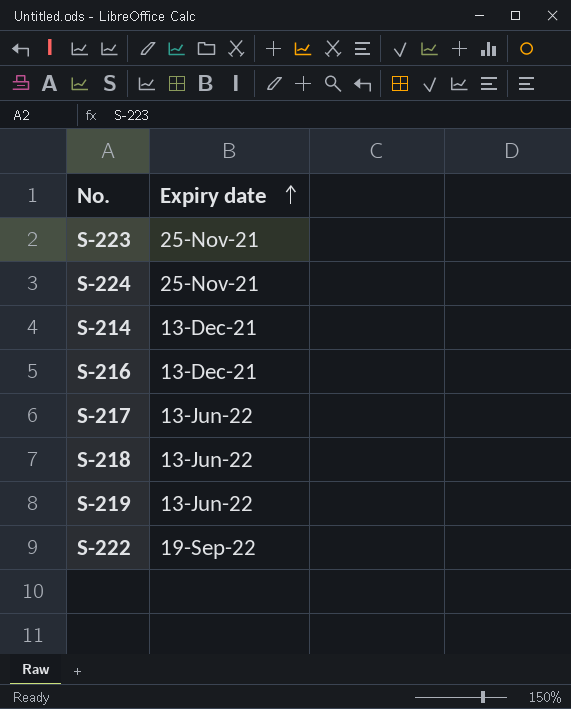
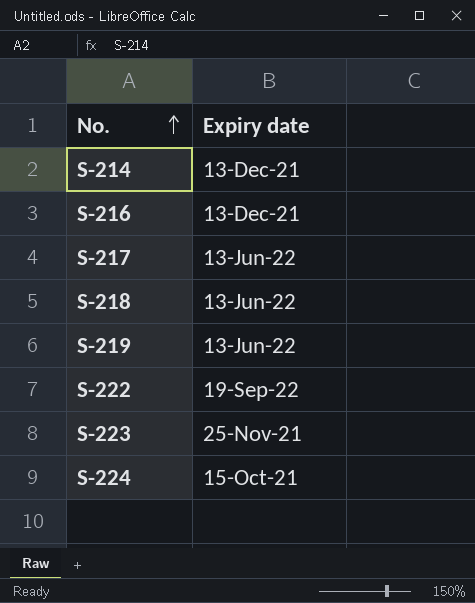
row order: Expiry date ascending -> No. ascending
S-224 | Expiry date: 25-Nov-21 -> 15-Oct-21

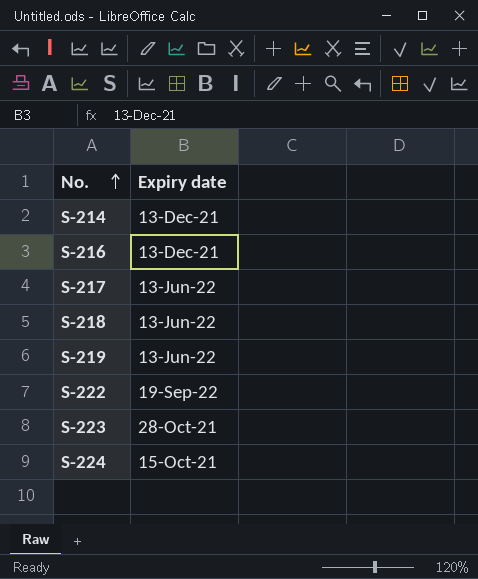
S-223 | Expiry date: 25-Nov-21 -> 28-Oct-21

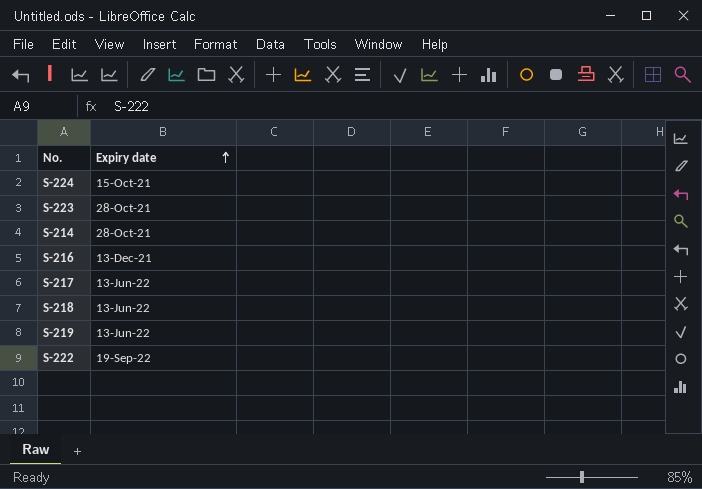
row order: No. ascending -> Expiry date ascending
S-214 | Expiry date: 13-Dec-21 -> 28-Oct-21

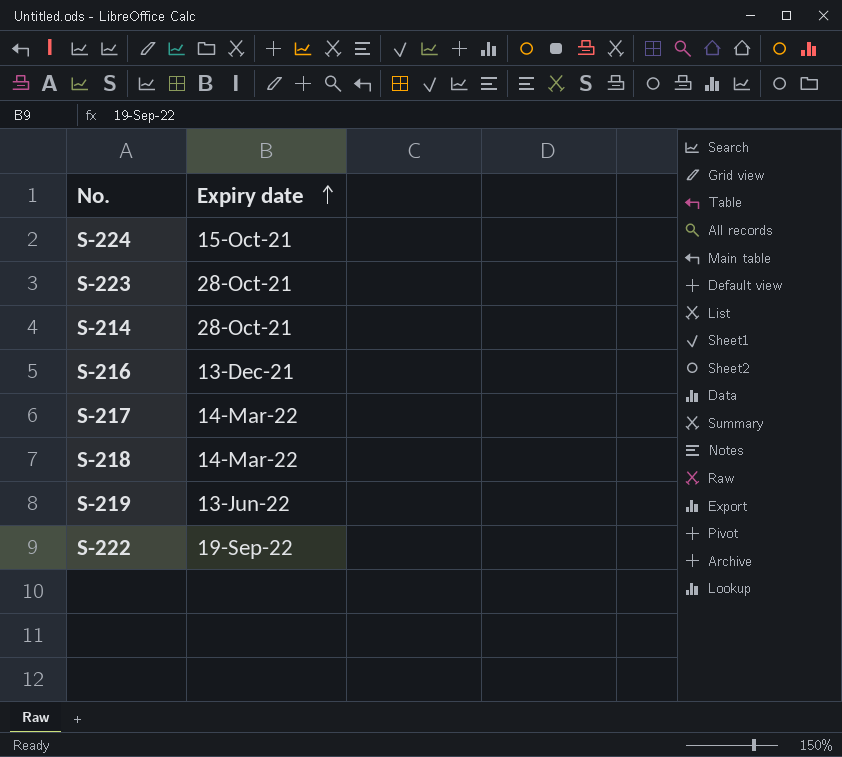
S-217 | Expiry date: 13-Jun-22 -> 14-Mar-22
S-218 | Expiry date: 13-Jun-22 -> 14-Mar-22

